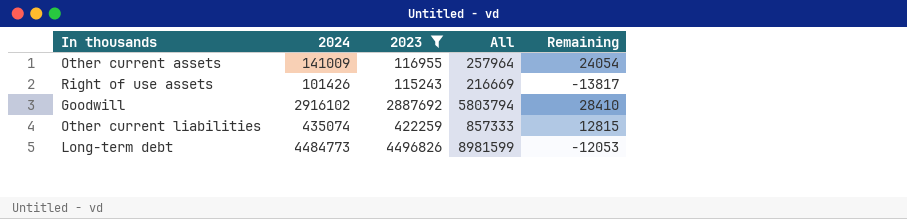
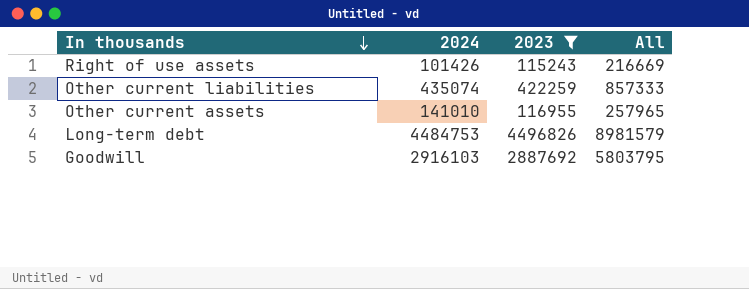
row order: none -> In thousands descending
column Remaining | formula: [2024] - [2023] -> none
Other current assets | 2024: 141009 -> 141010
Other current assets | All: 257964 -> 257965
Long-term debt | 2024: 4484773 -> 4484753
Long-term debt | All: 8981599 -> 8981579
Goodwill | 2024: 2916102 -> 2916103
Goodwill | All: 5803794 -> 5803795

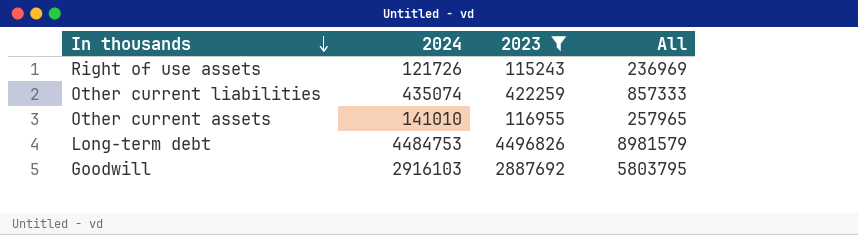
Right of use assets | 2024: 101426 -> 121726
Right of use assets | All: 216669 -> 236969

